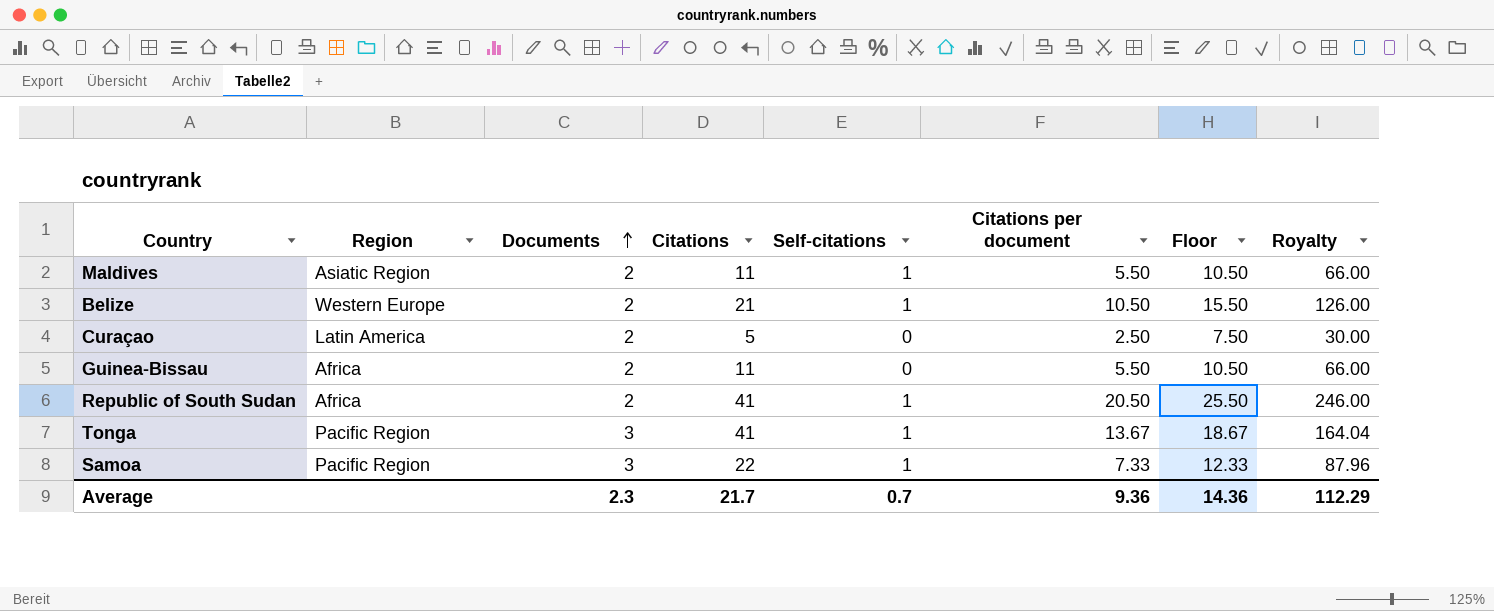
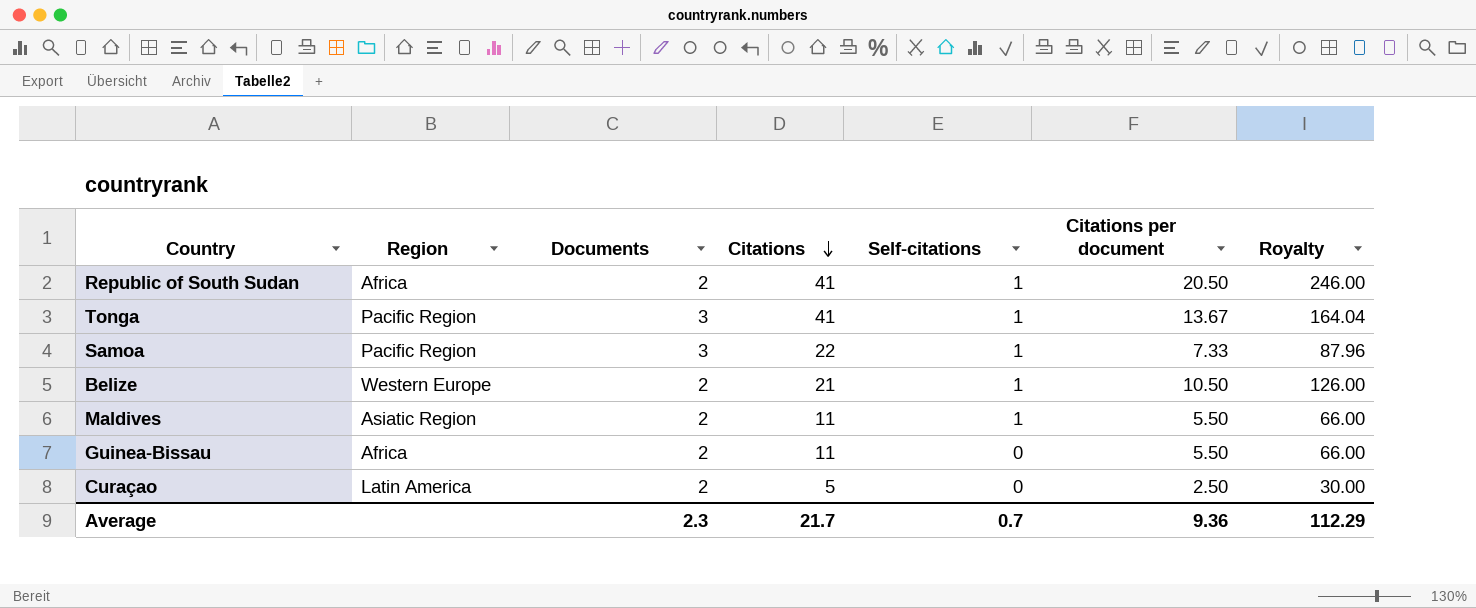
row order: Documents ascending -> Citations descending
column Floor | formula: [Citations per document] + 5 -> none

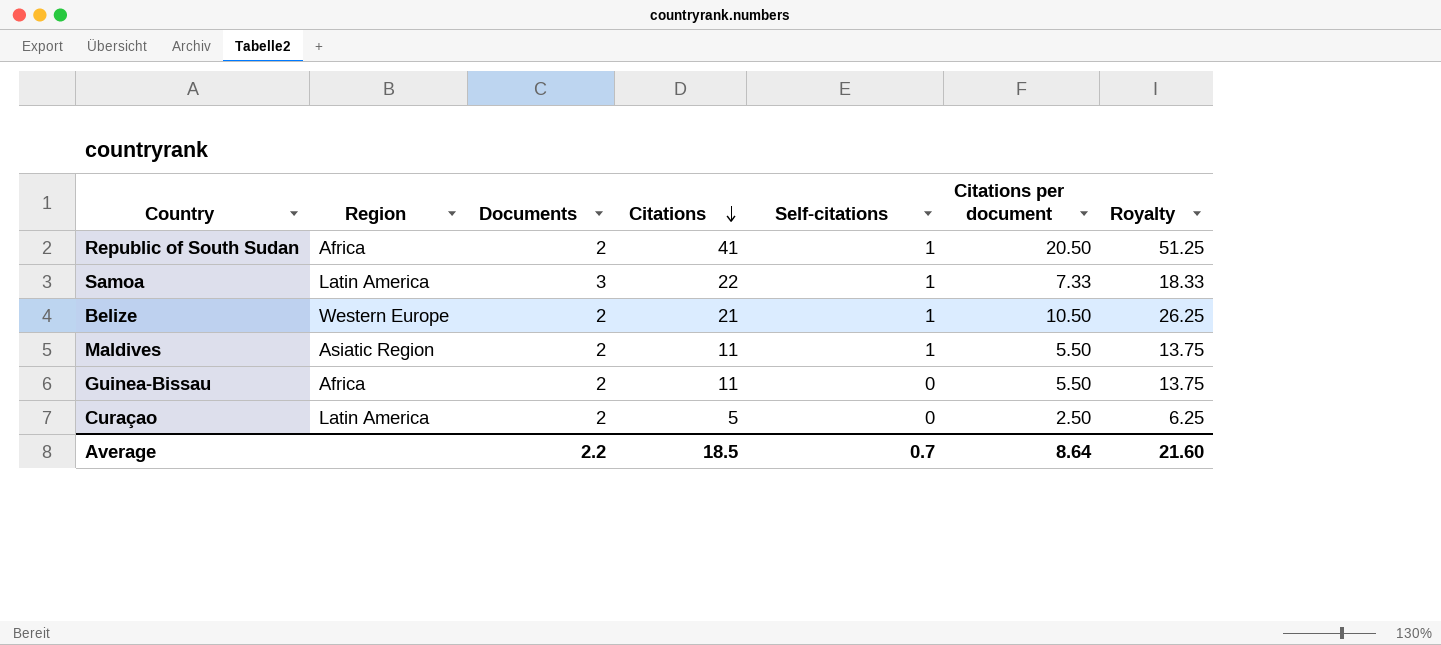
column Royalty | formula: [Citations per document] * 12 -> [Citations per document] * 2.5
row Tonga: Pacific Region | 3 | 41 | 1 | 13.67 | 164.04 -> none
Samoa | Region: Pacific Region -> Latin America
Average | Documents: 2.3 -> 2.2
Average | Citations: 21.7 -> 18.5
Average | Citations per document: 9.36 -> 8.64
Average | Royalty: 112.29 -> 21.60

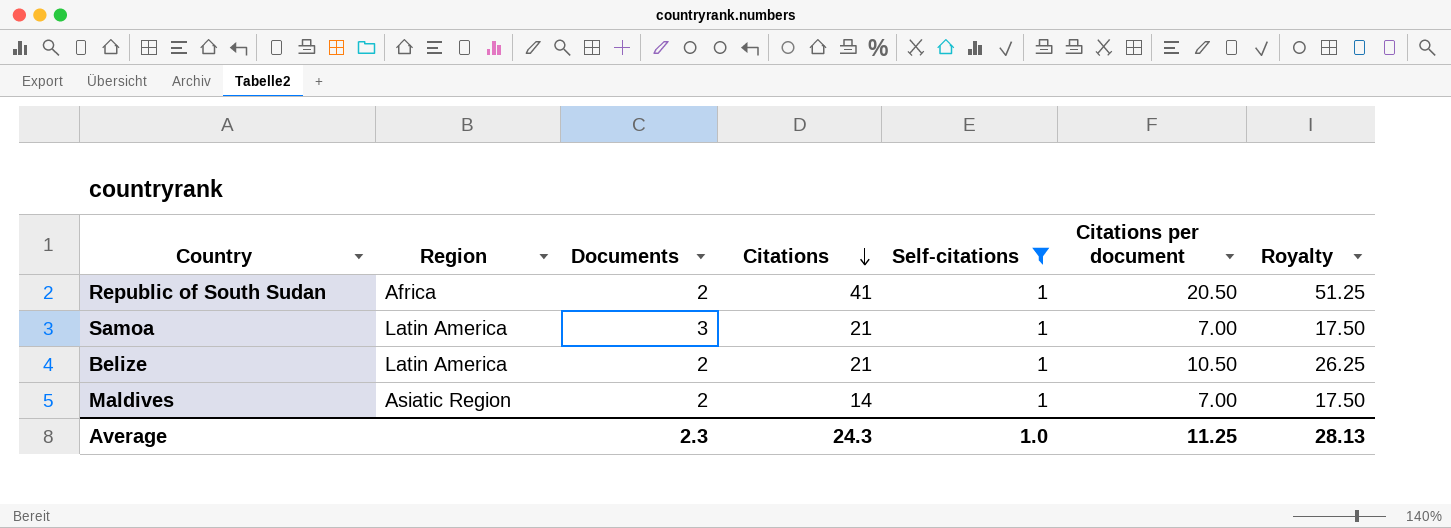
filter: none -> Self-citations = 1
Samoa | Citations: 22 -> 21
Samoa | Citations per document: 7.33 -> 7.00
Samoa | Royalty: 18.33 -> 17.50
Belize | Region: Western Europe -> Latin America
Maldives | Citations: 11 -> 14
Maldives | Citations per document: 5.50 -> 7.00
Maldives | Royalty: 13.75 -> 17.50
Average | Documents: 2.2 -> 2.3
Average | Citations: 18.5 -> 24.3
Average | Self-citations: 0.7 -> 1.0
Average | Citations per document: 8.64 -> 11.25
Average | Royalty: 21.60 -> 28.13

